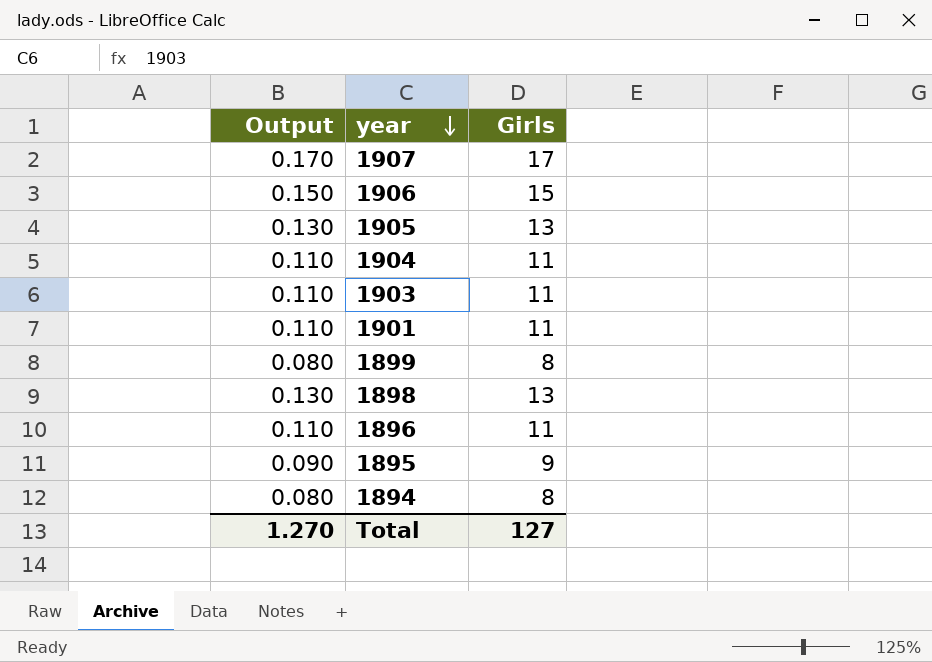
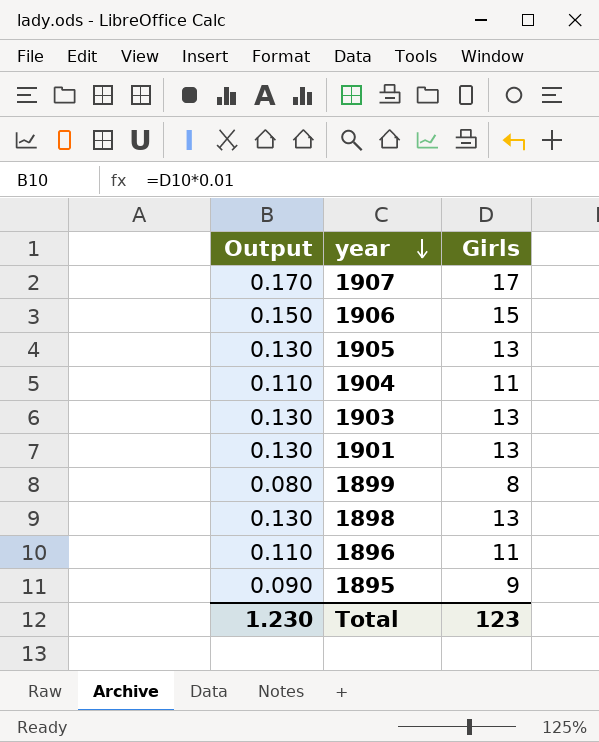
row 1894: 0.080 | 8 -> none
1903 | Output: 0.110 -> 0.130
1903 | Girls: 11 -> 13
1901 | Output: 0.110 -> 0.130
1901 | Girls: 11 -> 13
Total | Output: 1.270 -> 1.230
Total | Girls: 127 -> 123

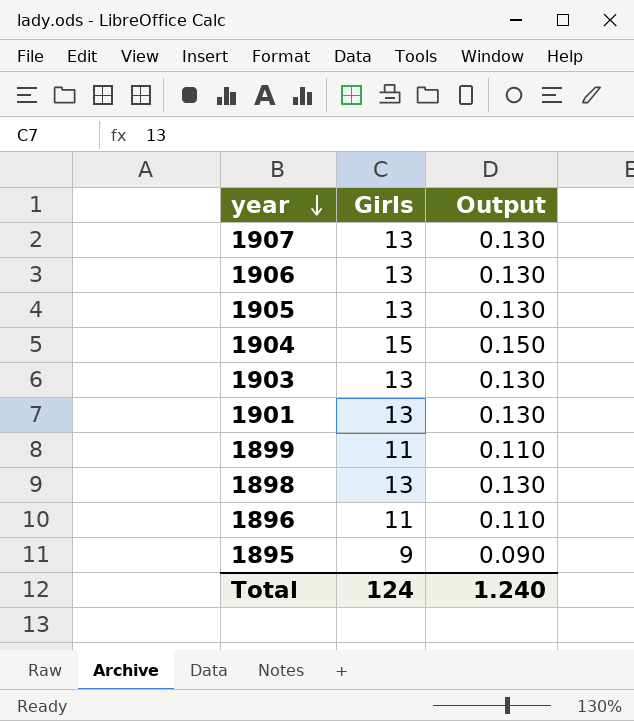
column Output | position: 1 -> 3
1907 | Girls: 17 -> 13
1907 | Output: 0.170 -> 0.130
1906 | Girls: 15 -> 13
1906 | Output: 0.150 -> 0.130
1904 | Girls: 11 -> 15
1904 | Output: 0.110 -> 0.150
1899 | Girls: 8 -> 11
1899 | Output: 0.080 -> 0.110
Total | Girls: 123 -> 124
Total | Output: 1.230 -> 1.240

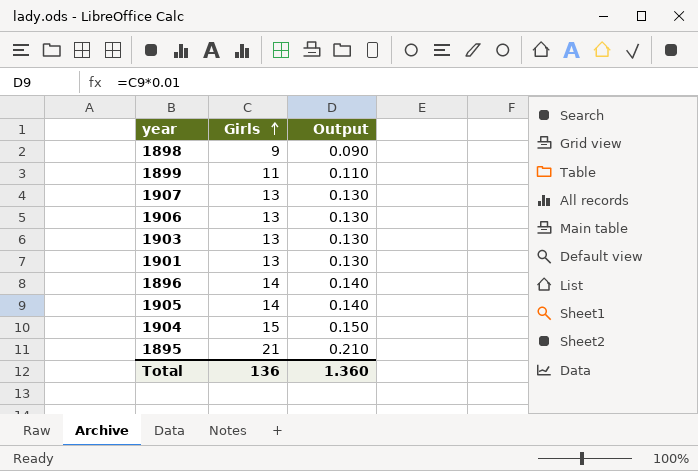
row order: year descending -> Girls ascending
1898 | Girls: 13 -> 9
1898 | Output: 0.130 -> 0.090
1896 | Girls: 11 -> 14
1896 | Output: 0.110 -> 0.140
1905 | Girls: 13 -> 14
1905 | Output: 0.130 -> 0.140
1895 | Girls: 9 -> 21
1895 | Output: 0.090 -> 0.210
Total | Girls: 124 -> 136
Total | Output: 1.240 -> 1.360

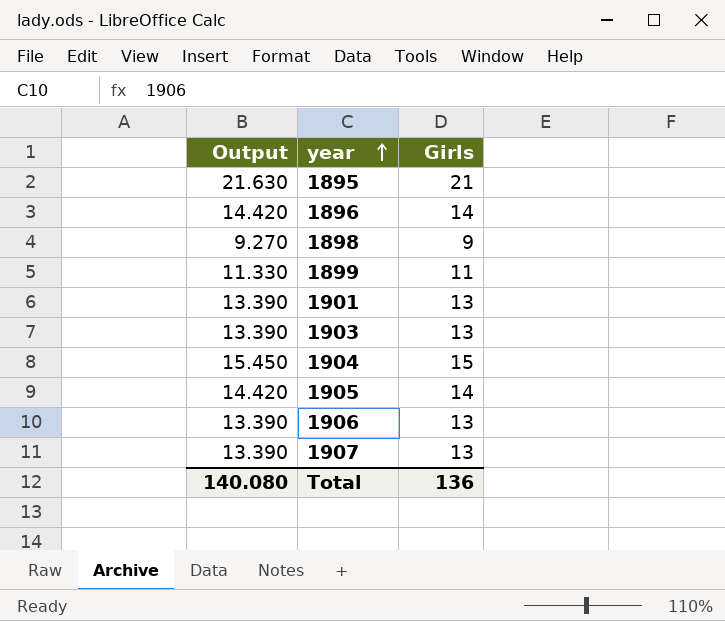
row order: Girls ascending -> year ascending
column Output | formula: [Girls] * 0.01 -> [Girls] * 1.03
column Output | position: 3 -> 1
Total | Output: 1.360 -> 140.080

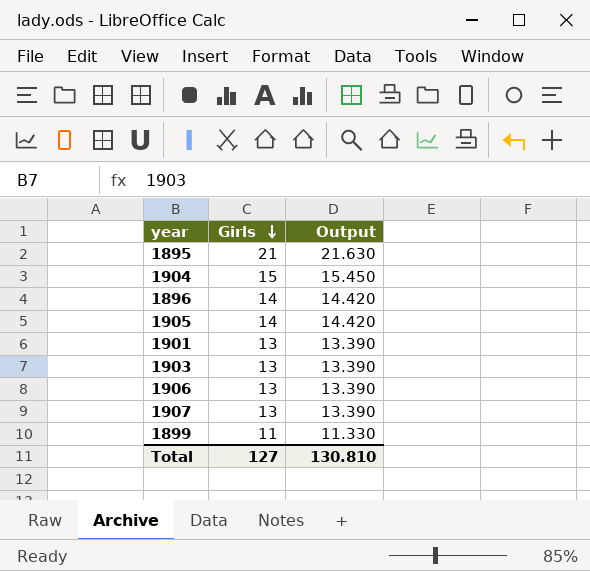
row order: year ascending -> Girls descending
column Output | position: 1 -> 3
row 1898: 9.270 | 9 -> none
Total | Girls: 136 -> 127
Total | Output: 140.080 -> 130.810

